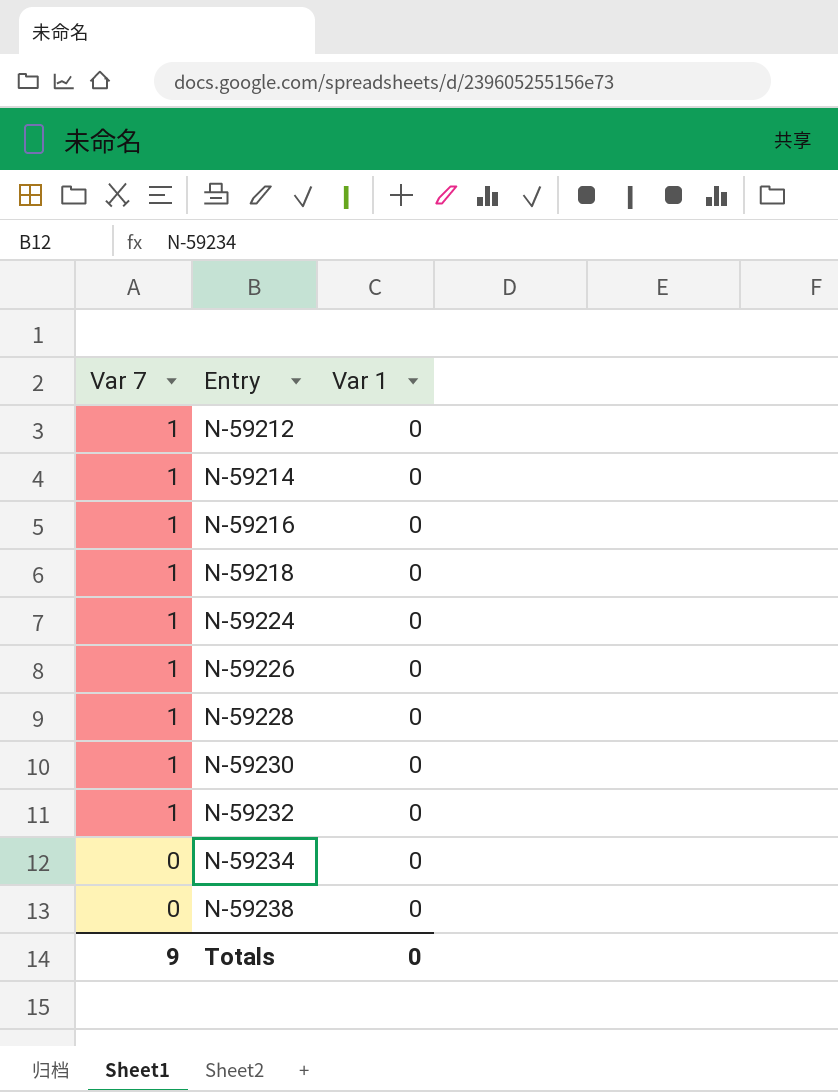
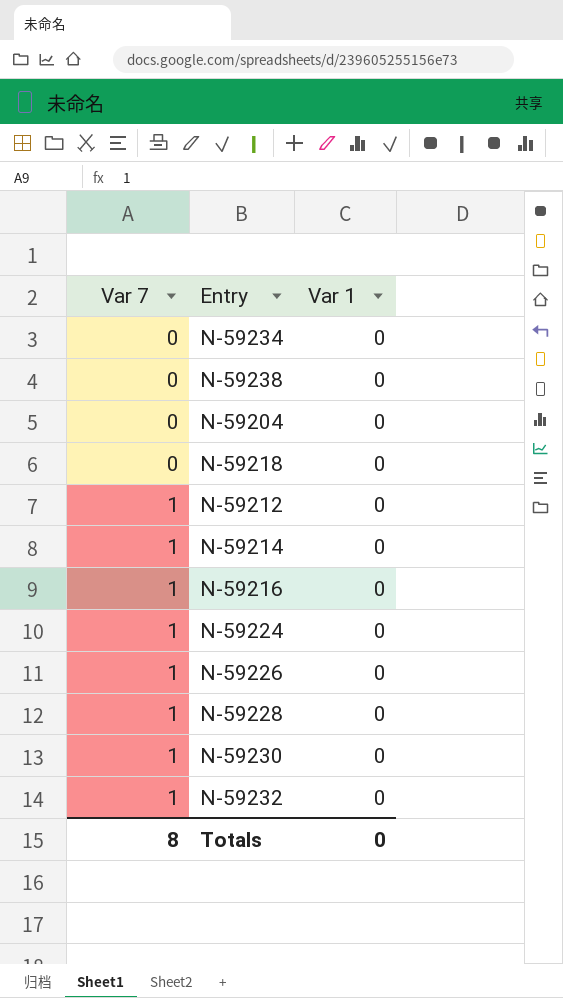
row order: Var 7 descending -> Var 7 ascending
row N-59204: none -> 0 | 0
N-59218 | Var 7: 1 -> 0
Totals | Var 7: 9 -> 8

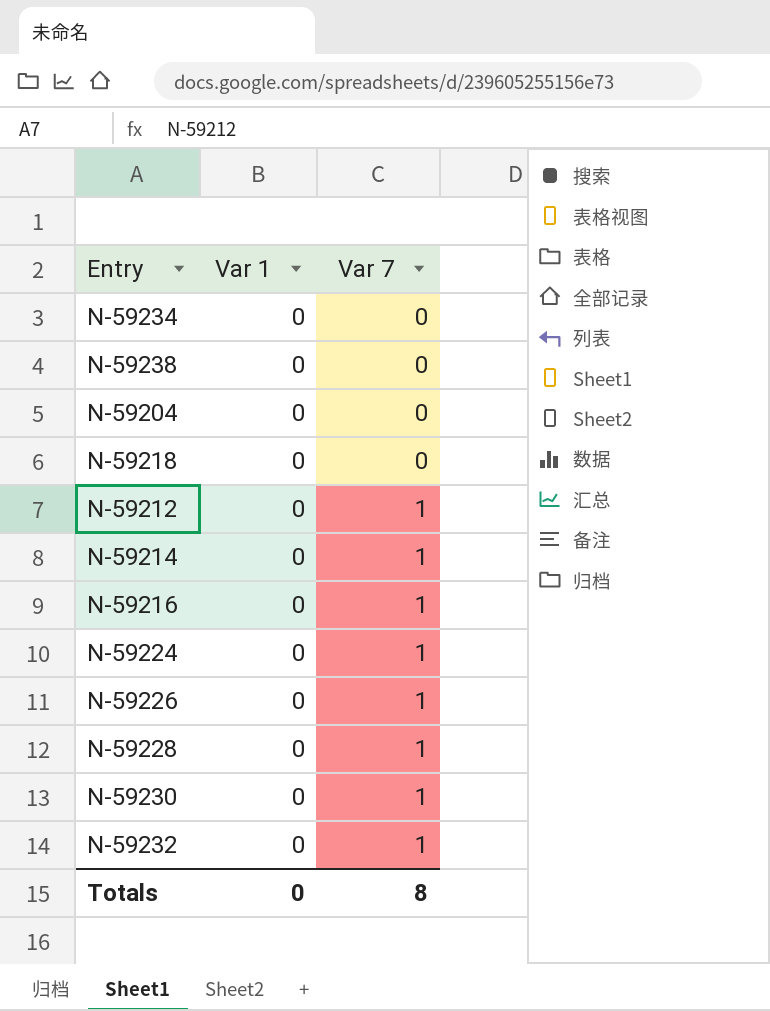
column Var 7 | position: 1 -> 3

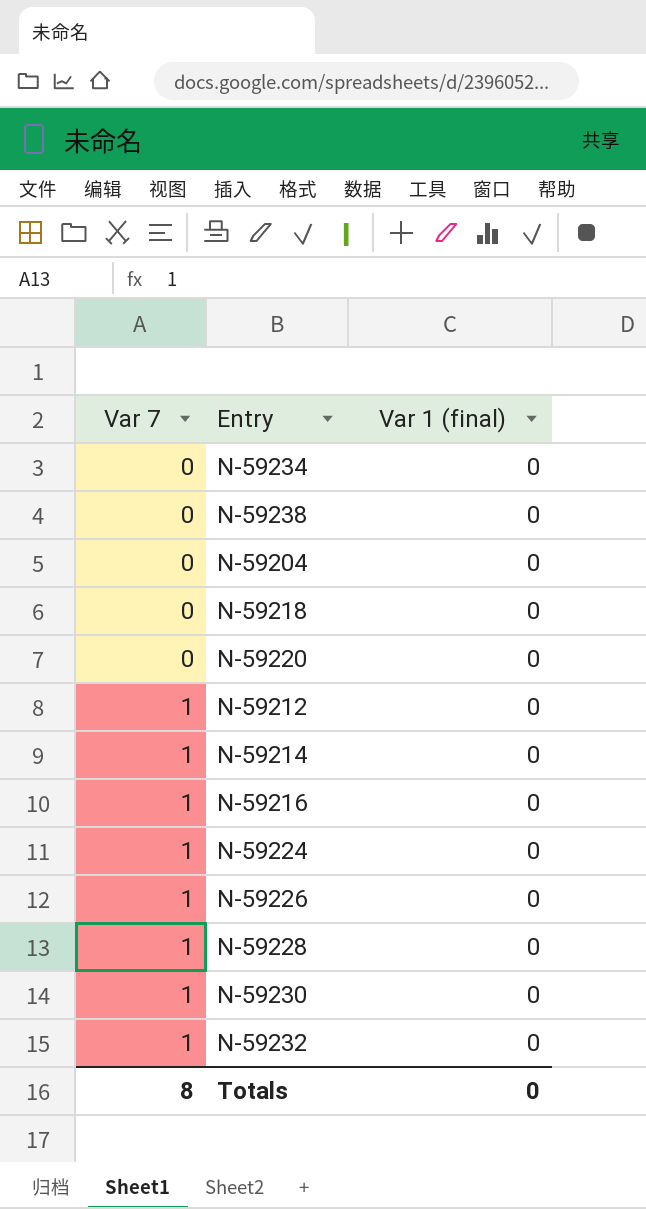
column Var 7 | position: 3 -> 1
column name: Var 1 -> Var 1 (final)
row N-59220: none -> 0 | 0

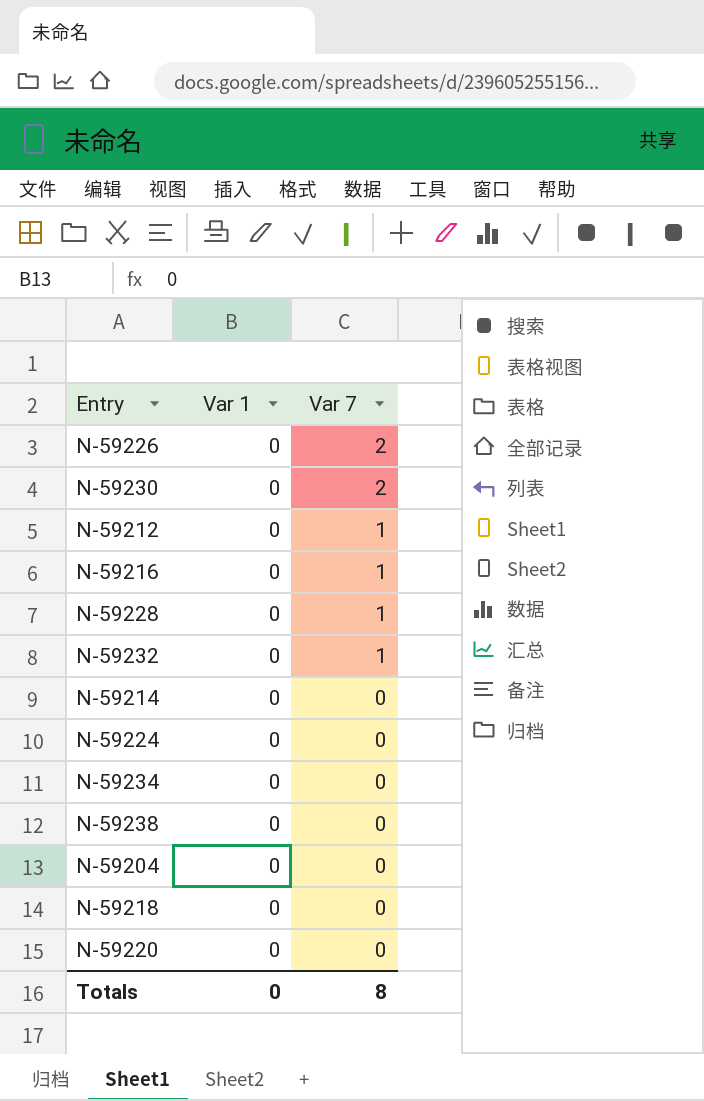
row order: Var 7 ascending -> Var 7 descending
column name: Var 1 (final) -> Var 1
column Var 7 | position: 1 -> 3
N-59226 | Var 7: 1 -> 2
N-59230 | Var 7: 1 -> 2
N-59214 | Var 7: 1 -> 0
N-59224 | Var 7: 1 -> 0

